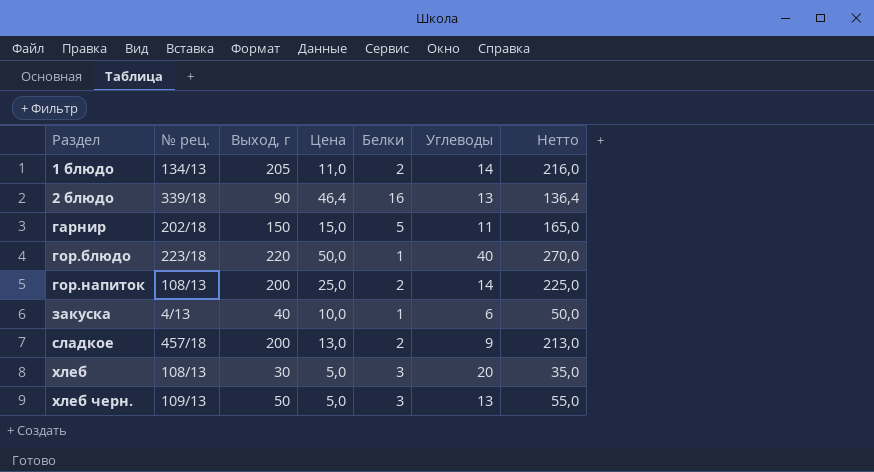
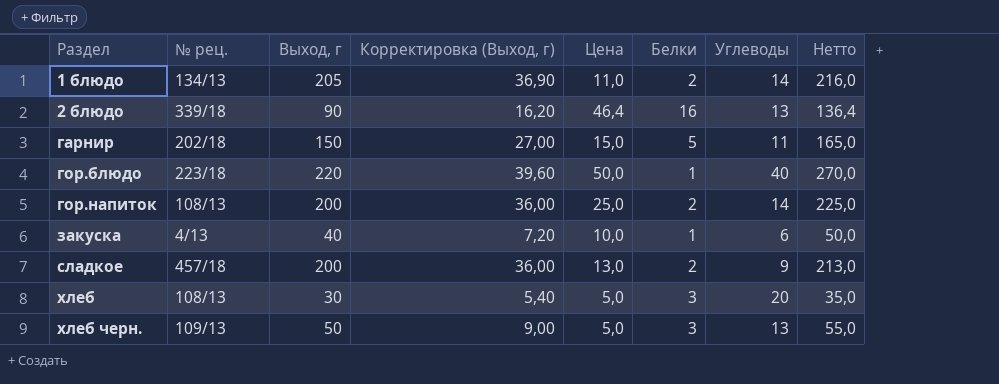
column Корректировка (Выход, г) | formula: none -> [Выход, г] * 0,18

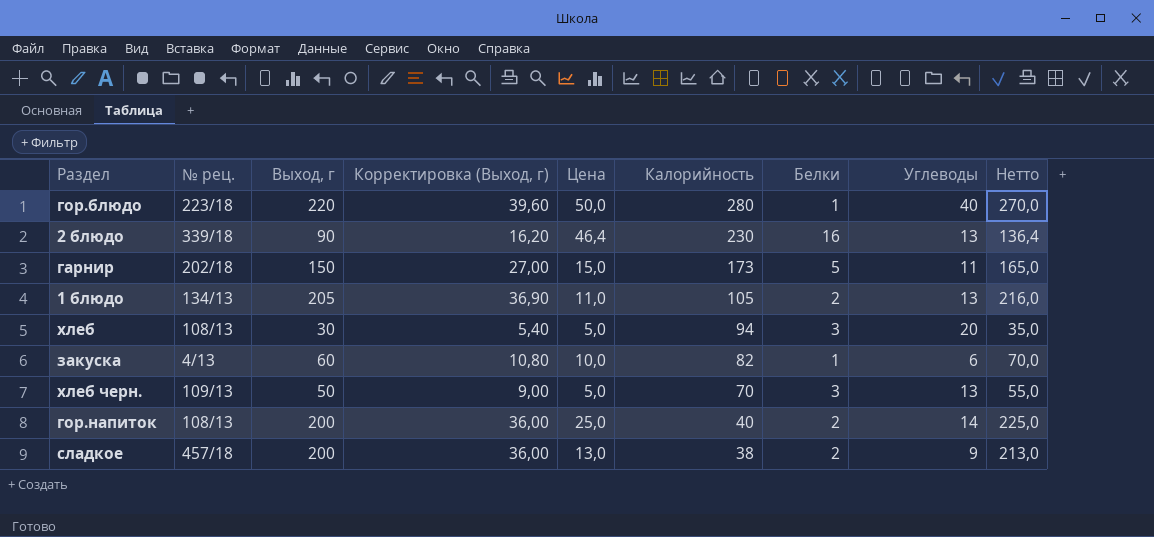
row order: Раздел ascending -> Калорийность descending
column Калорийность | position: none -> 6
1 блюдо | Углеводы: 14 -> 13
закуска | Выход, г: 40 -> 60
закуска | Корректировка (Выход, г): 7,20 -> 10,80
закуска | Нетто: 50,0 -> 70,0

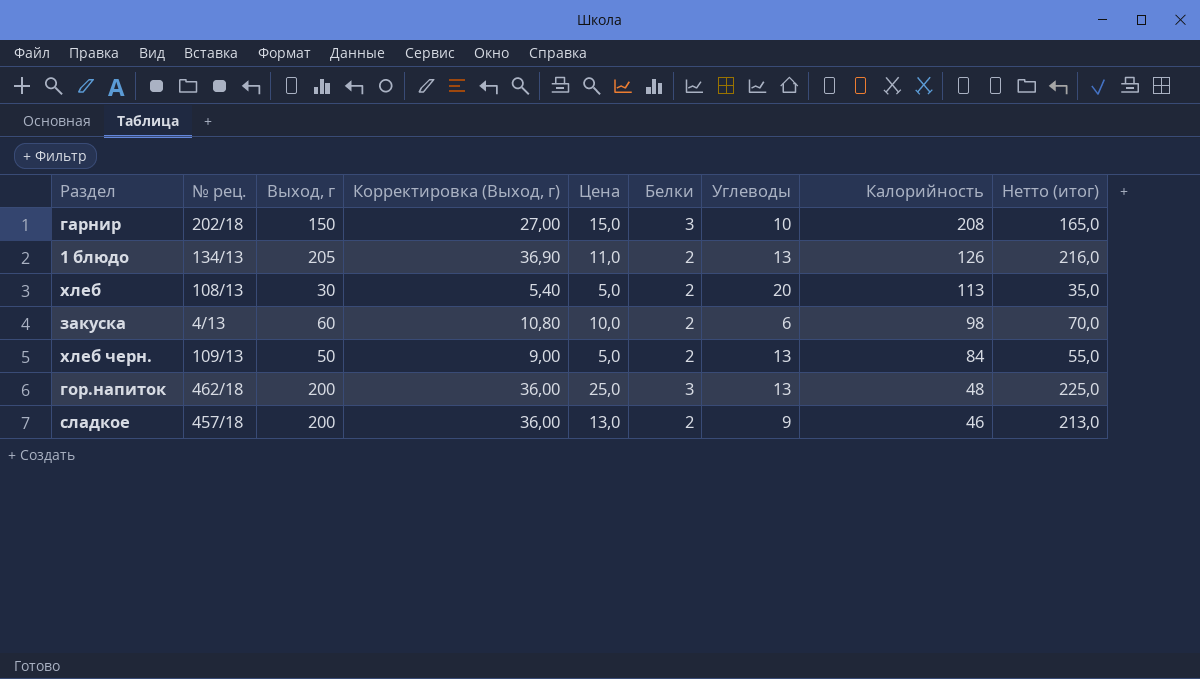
column Калорийность | position: 6 -> 8
column name: Нетто -> Нетто (итог)
row гор.блюдо: 223/18 | 220 | 39,60 | 50,0 | 280 | 1 | 40 | 270,0 -> none
row 2 блюдо: 339/18 | 90 | 16,20 | 46,4 | 230 | 16 | 13 | 136,4 -> none
гарнир | Белки: 5 -> 3
гарнир | Углеводы: 11 -> 10
гарнир | Калорийность: 173 -> 208
1 блюдо | Калорийность: 105 -> 126
хлеб | Белки: 3 -> 2
хлеб | Калорийность: 94 -> 113
закуска | Белки: 1 -> 2
закуска | Калорийность: 82 -> 98
хлеб черн. | Белки: 3 -> 2
хлеб черн. | Калорийность: 70 -> 84
гор.напиток | № рец.: 108/13 -> 462/18
гор.напиток | Белки: 2 -> 3
гор.напиток | Углеводы: 14 -> 13
гор.напиток | Калорийность: 40 -> 48
сладкое | Калорийность: 38 -> 46

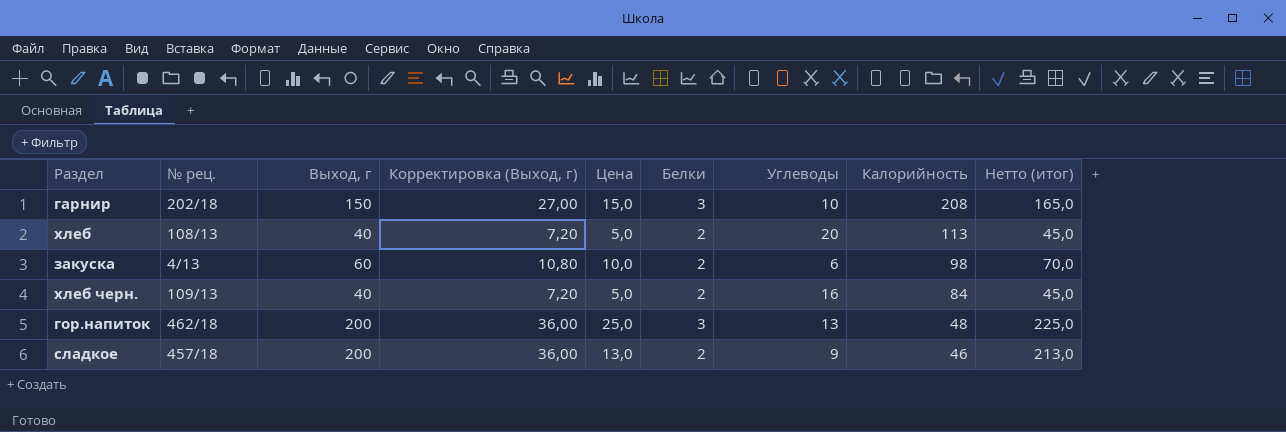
row 1 блюдо: 134/13 | 205 | 36,90 | 11,0 | 2 | 13 | 126 | 216,0 -> none
хлеб | Выход, г: 30 -> 40
хлеб | Корректировка (Выход, г): 5,40 -> 7,20
хлеб | Нетто (итог): 35,0 -> 45,0
хлеб черн. | Выход, г: 50 -> 40
хлеб черн. | Корректировка (Выход, г): 9,00 -> 7,20
хлеб черн. | Углеводы: 13 -> 16
хлеб черн. | Нетто (итог): 55,0 -> 45,0

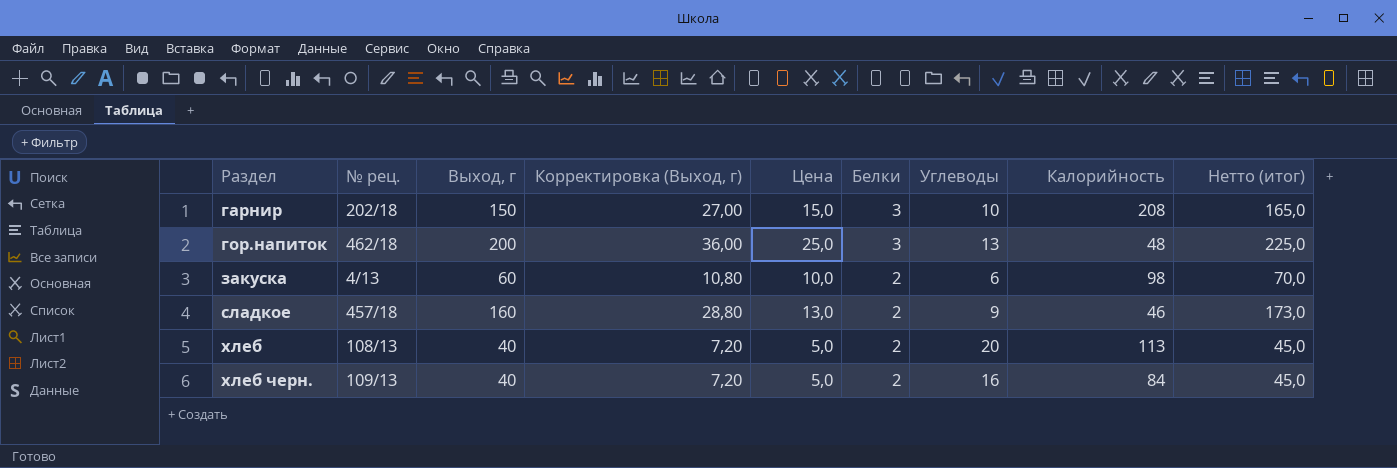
row order: Калорийность descending -> Раздел ascending
сладкое | Выход, г: 200 -> 160
сладкое | Корректировка (Выход, г): 36,00 -> 28,80
сладкое | Нетто (итог): 213,0 -> 173,0

